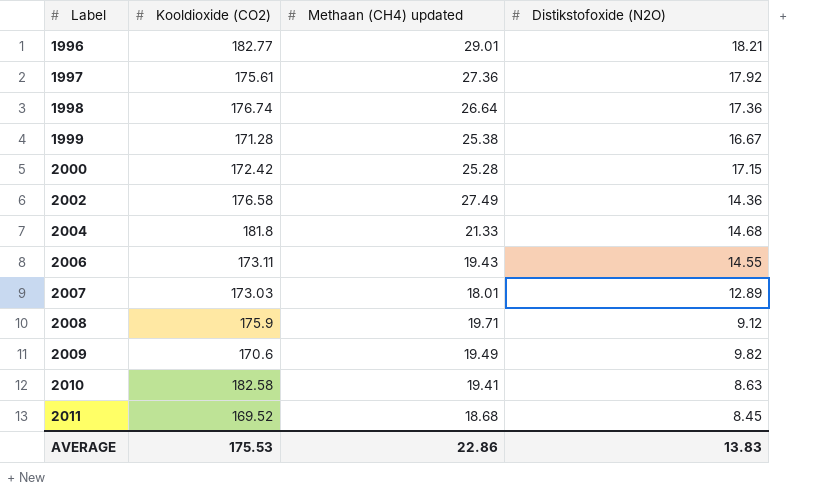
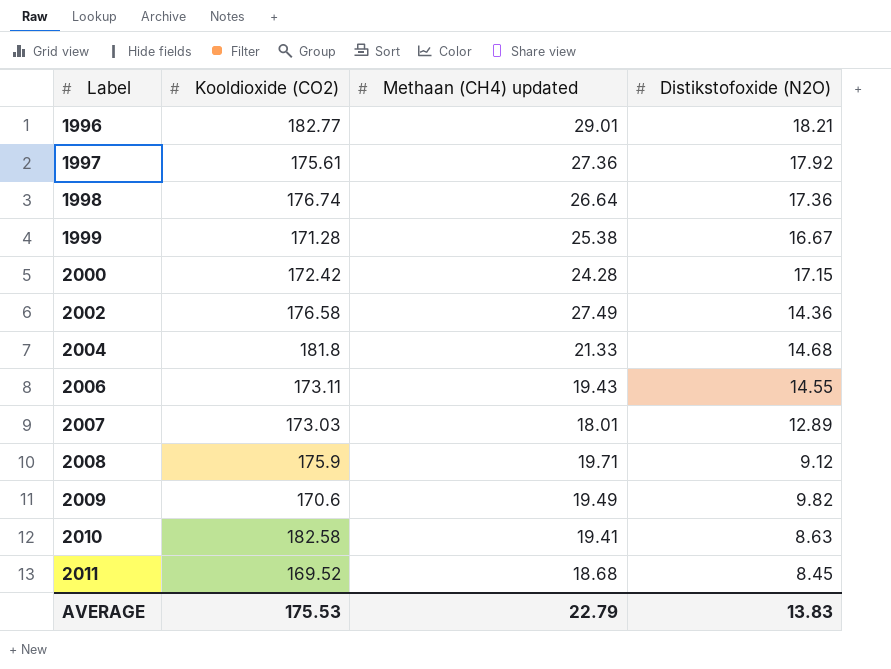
2000 | Methaan (CH4) updated: 25.28 -> 24.28
AVERAGE | Methaan (CH4) updated: 22.86 -> 22.79

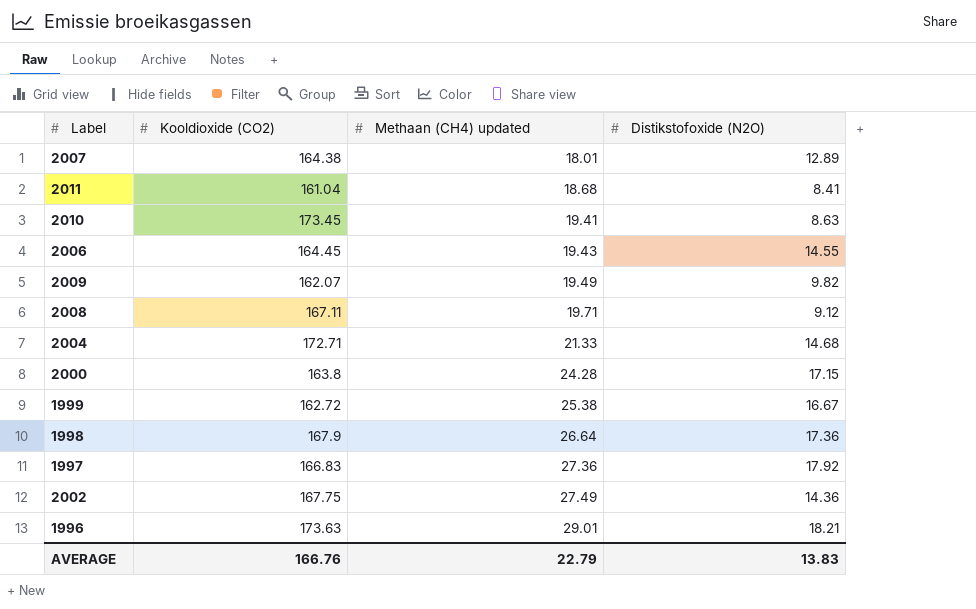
row order: Label ascending -> Methaan (CH4) updated ascending
2007 | Kooldioxide (CO2): 173.03 -> 164.38
2011 | Kooldioxide (CO2): 169.52 -> 161.04
2011 | Distikstofoxide (N2O): 8.45 -> 8.41
2010 | Kooldioxide (CO2): 182.58 -> 173.45
2006 | Kooldioxide (CO2): 173.11 -> 164.45
2009 | Kooldioxide (CO2): 170.6 -> 162.07
2008 | Kooldioxide (CO2): 175.9 -> 167.11
2004 | Kooldioxide (CO2): 181.8 -> 172.71
2000 | Kooldioxide (CO2): 172.42 -> 163.8
1999 | Kooldioxide (CO2): 171.28 -> 162.72
1998 | Kooldioxide (CO2): 176.74 -> 167.9
1997 | Kooldioxide (CO2): 175.61 -> 166.83
2002 | Kooldioxide (CO2): 176.58 -> 167.75
1996 | Kooldioxide (CO2): 182.77 -> 173.63
AVERAGE | Kooldioxide (CO2): 175.53 -> 166.76

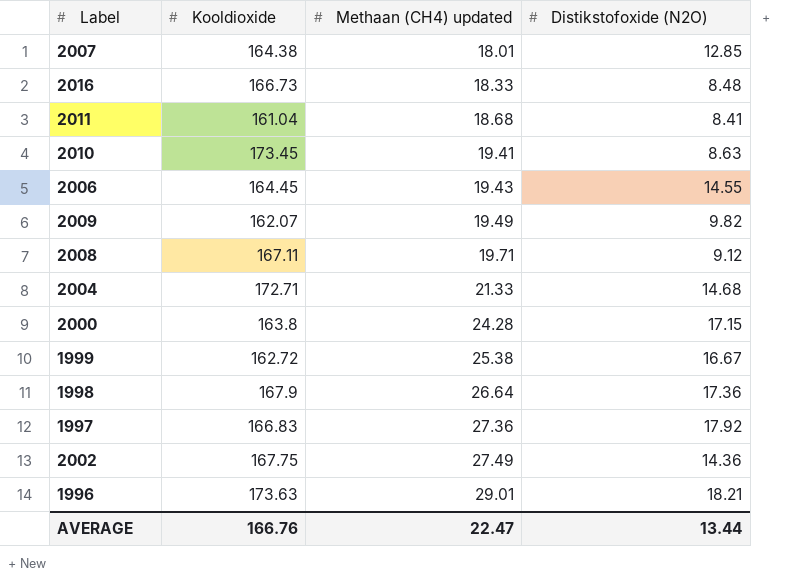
column name: Kooldioxide (CO2) -> Kooldioxide
2007 | Distikstofoxide (N2O): 12.89 -> 12.85
row 2016: none -> 166.73 | 18.33 | 8.48
AVERAGE | Methaan (CH4) updated: 22.79 -> 22.47
AVERAGE | Distikstofoxide (N2O): 13.83 -> 13.44

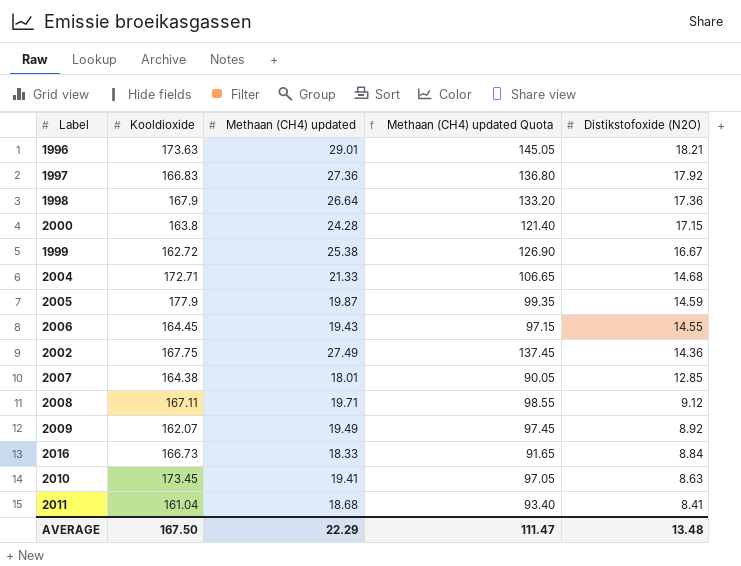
row order: Methaan (CH4) updated ascending -> Distikstofoxide (N2O) descending
column Methaan (CH4) updated Quota | formula: none -> [Methaan (CH4) updated] * 5
row 2005: none -> 177.9 | 19.87 | 99.35 | 14.59
2009 | Distikstofoxide (N2O): 9.82 -> 8.92
2016 | Distikstofoxide (N2O): 8.48 -> 8.84
AVERAGE | Kooldioxide: 166.76 -> 167.50
AVERAGE | Methaan (CH4) updated: 22.47 -> 22.29
AVERAGE | Distikstofoxide (N2O): 13.44 -> 13.48

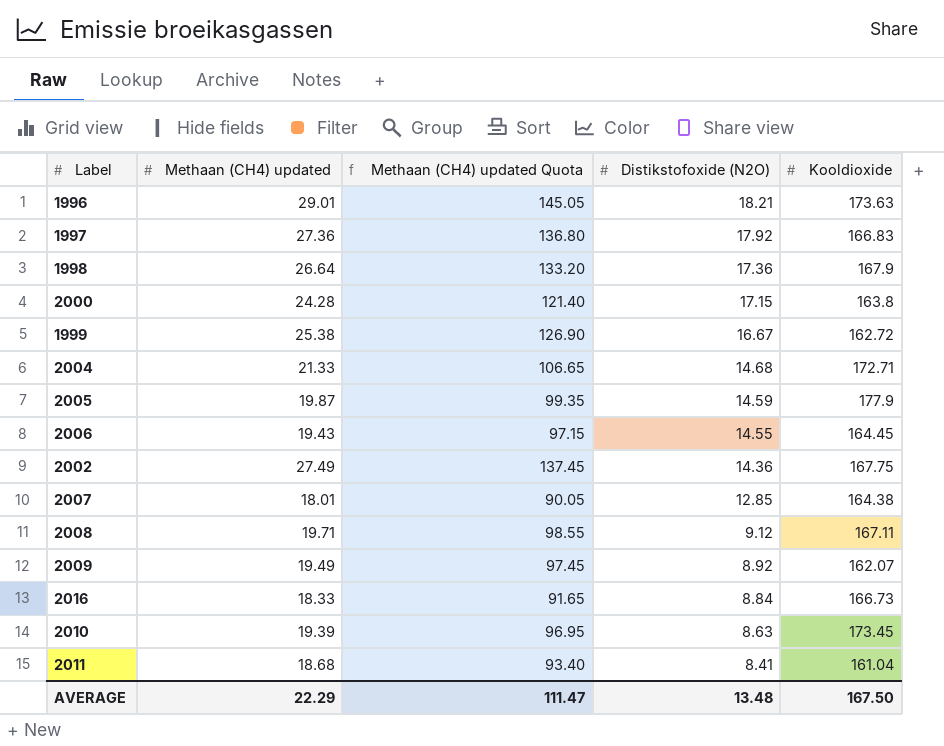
column Kooldioxide | position: 2 -> 5
2010 | Methaan (CH4) updated: 19.41 -> 19.39
2010 | Methaan (CH4) updated Quota: 97.05 -> 96.95

